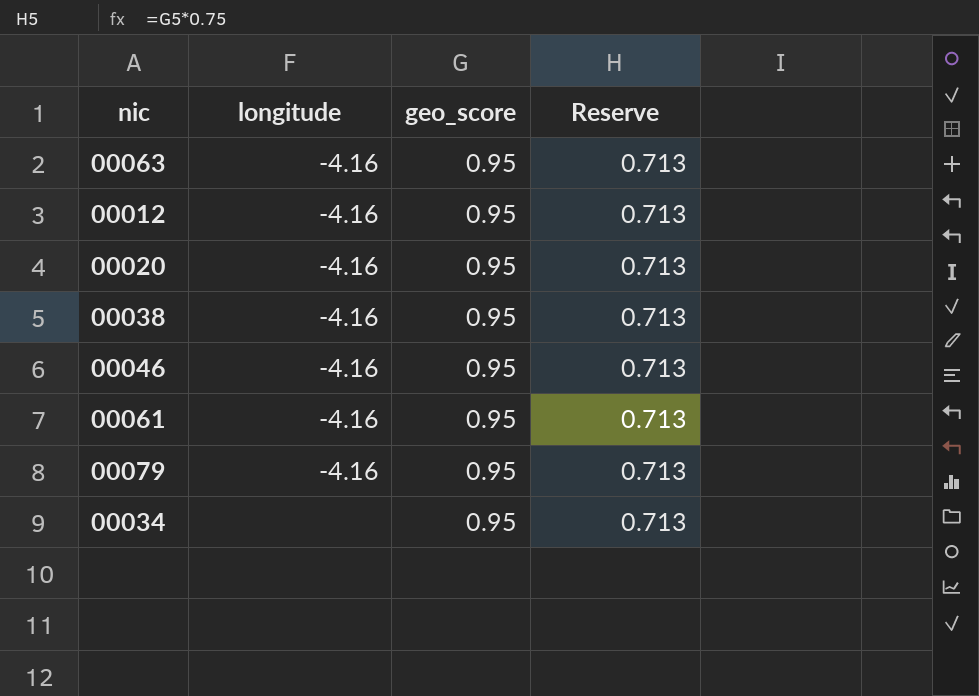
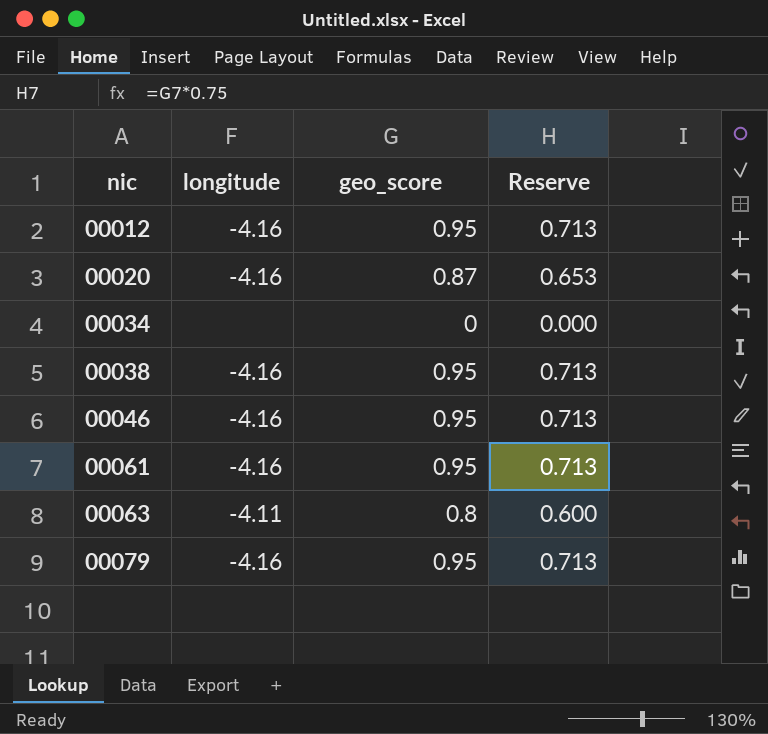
row order: none -> nic ascending
00020 | geo_score: 0.95 -> 0.87
00020 | Reserve: 0.713 -> 0.653
00034 | geo_score: 0.95 -> 0
00034 | Reserve: 0.713 -> 0.000
00063 | longitude: -4.16 -> -4.11
00063 | geo_score: 0.95 -> 0.8
00063 | Reserve: 0.713 -> 0.600

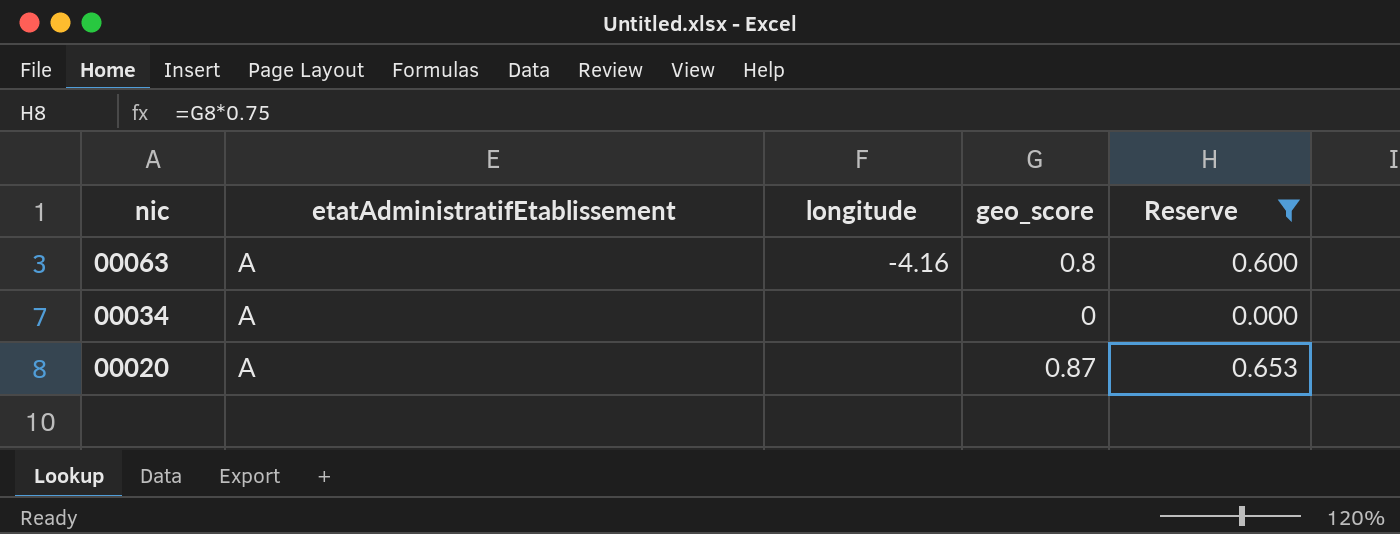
filter: none -> Reserve != 0.713
row order: nic ascending -> nic descending
column etatAdministratifEtablissement | position: none -> 2
00063 | longitude: -4.11 -> -4.16
00020 | longitude: -4.16 -> none

